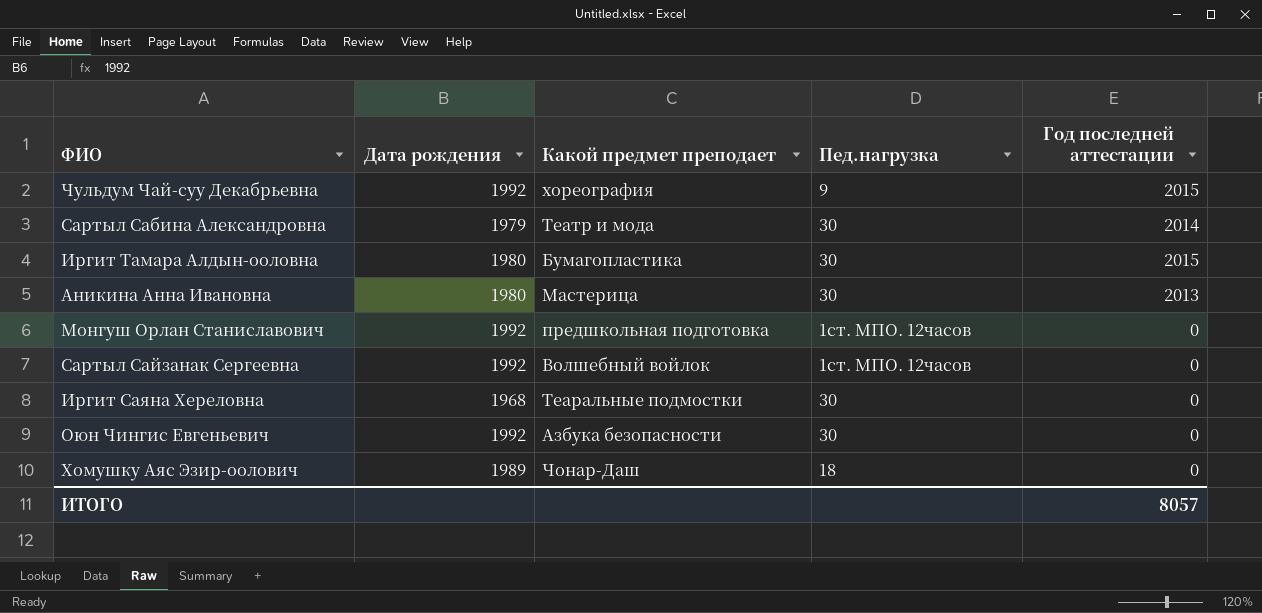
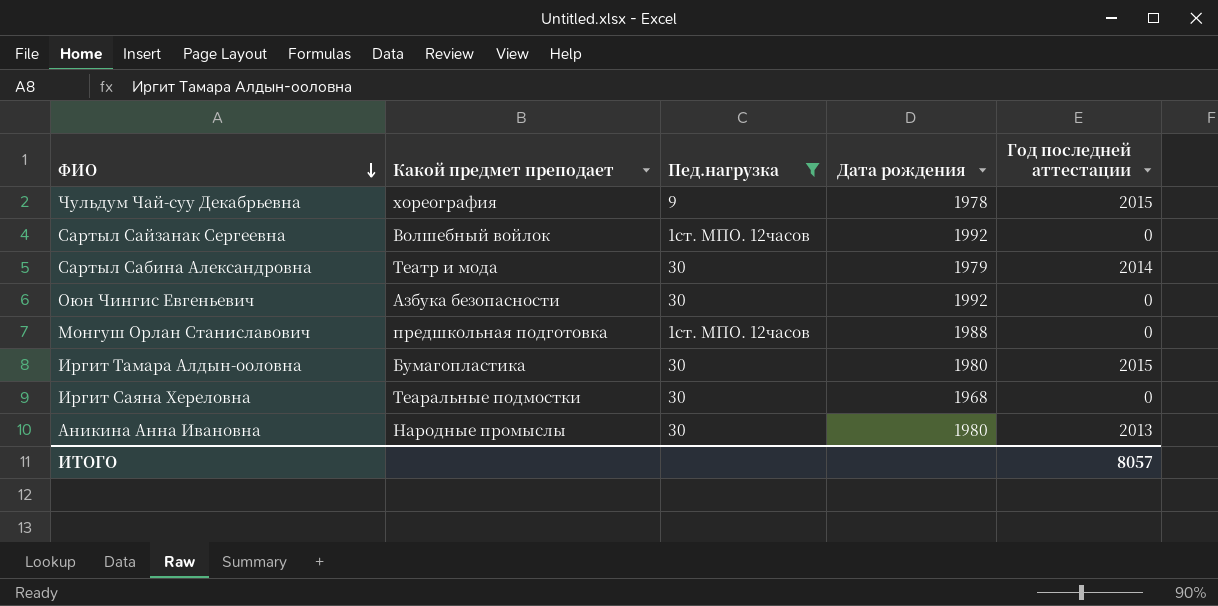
filter: none -> Пед.нагрузка != 18
row order: none -> ФИО descending
column Дата рождения | position: 2 -> 4
Чульдум Чай-суу Декабрьевна | Дата рождения: 1992 -> 1978
Монгуш Орлан Станиславович | Дата рождения: 1992 -> 1988
Аникина Анна Ивановна | Какой предмет преподает: Мастерица -> Народные промыслы

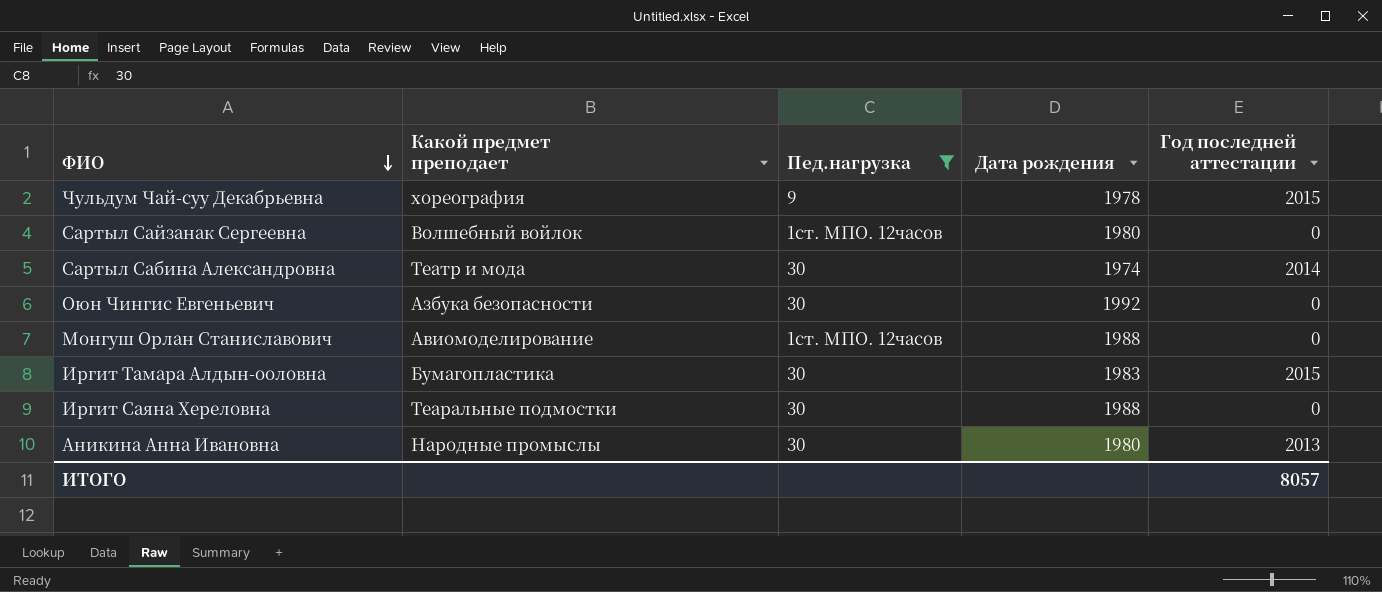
Сартыл Сайзанак Сергеевна | Дата рождения: 1992 -> 1980
Сартыл Сабина Александровна | Дата рождения: 1979 -> 1974
Монгуш Орлан Станиславович | Какой предмет преподает: предшкольная подготовка -> Авиомоделирование
Иргит Тамара Алдын-ооловна | Дата рождения: 1980 -> 1983
Иргит Саяна Хереловна | Дата рождения: 1968 -> 1988

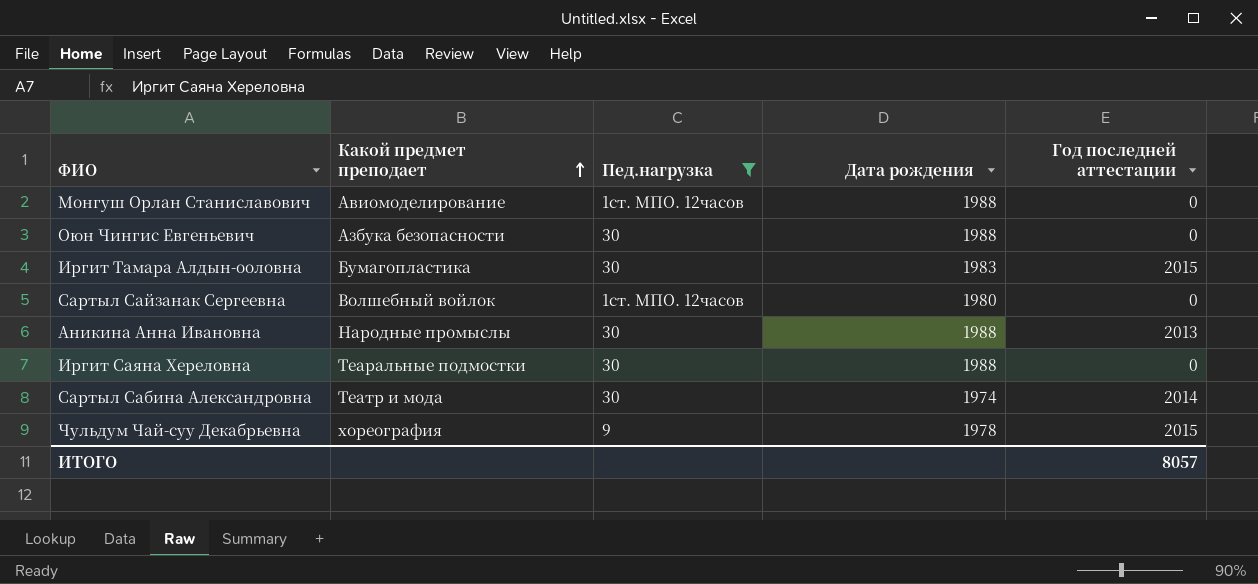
row order: ФИО descending -> Какой предмет преподает ascending
Оюн Чингис Евгеньевич | Дата рождения: 1992 -> 1988
Аникина Анна Ивановна | Дата рождения: 1980 -> 1988

